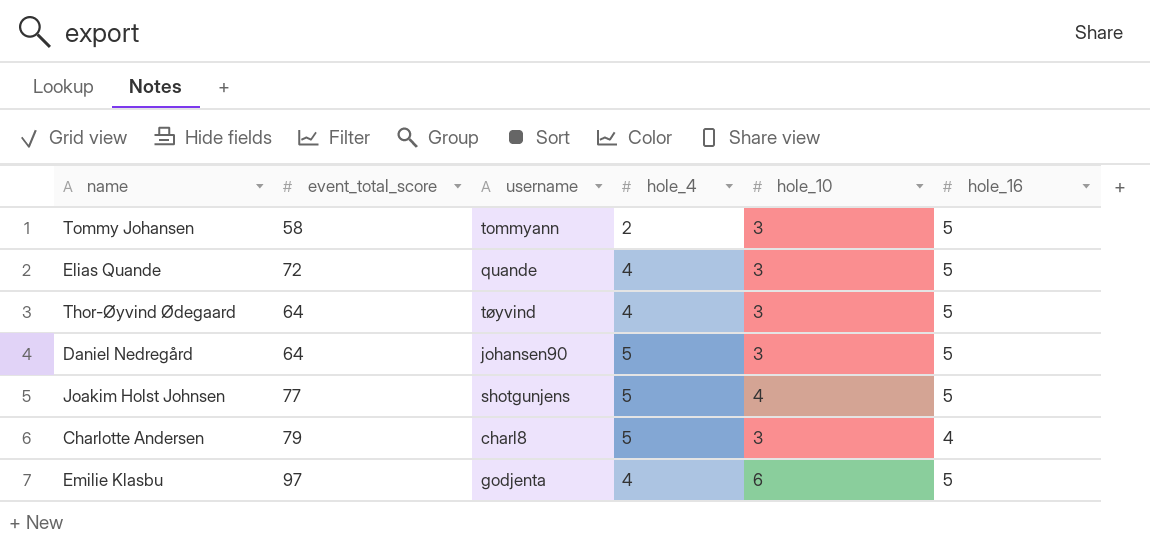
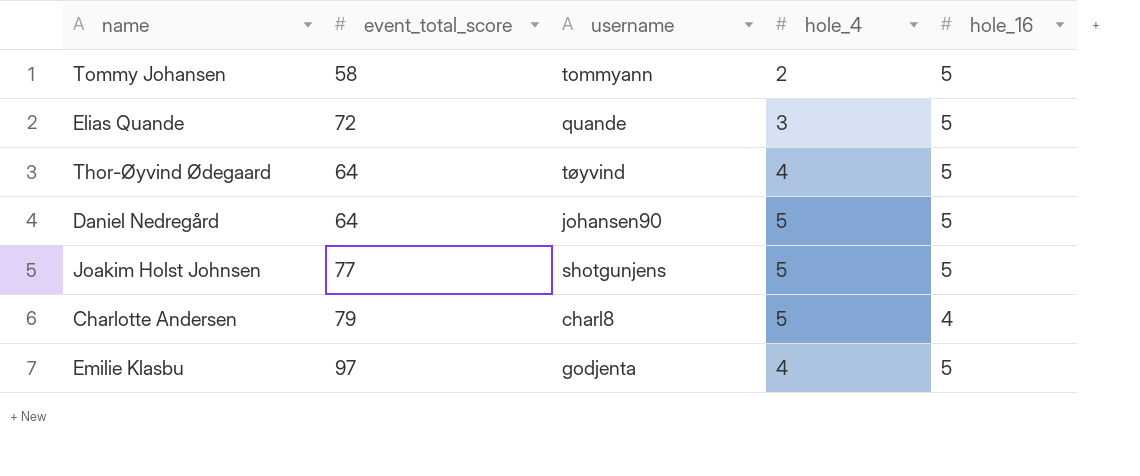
column hole_10 | position: 5 -> none
Elias Quande | hole_4: 4 -> 3

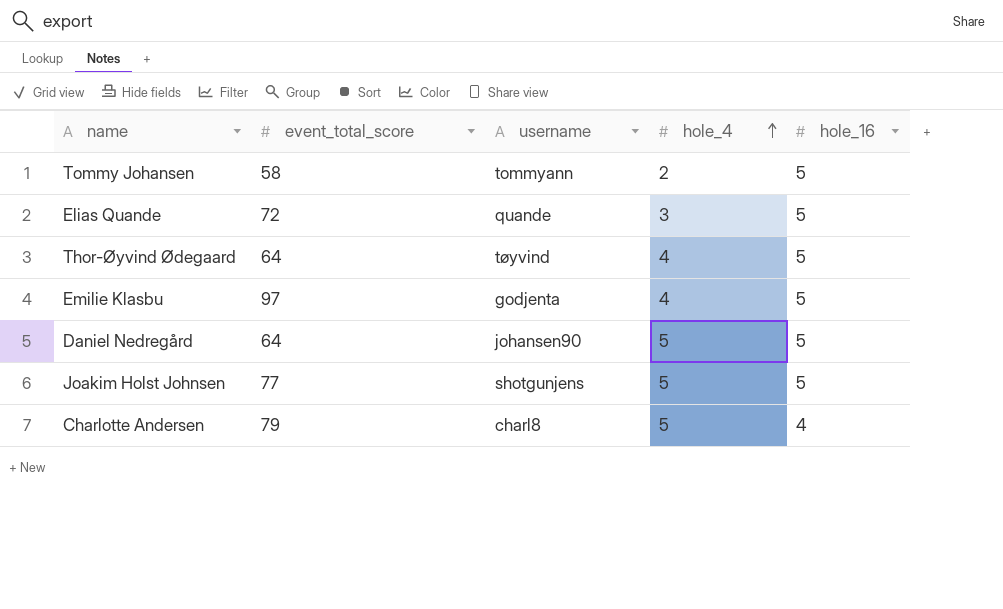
row order: none -> hole_4 ascending

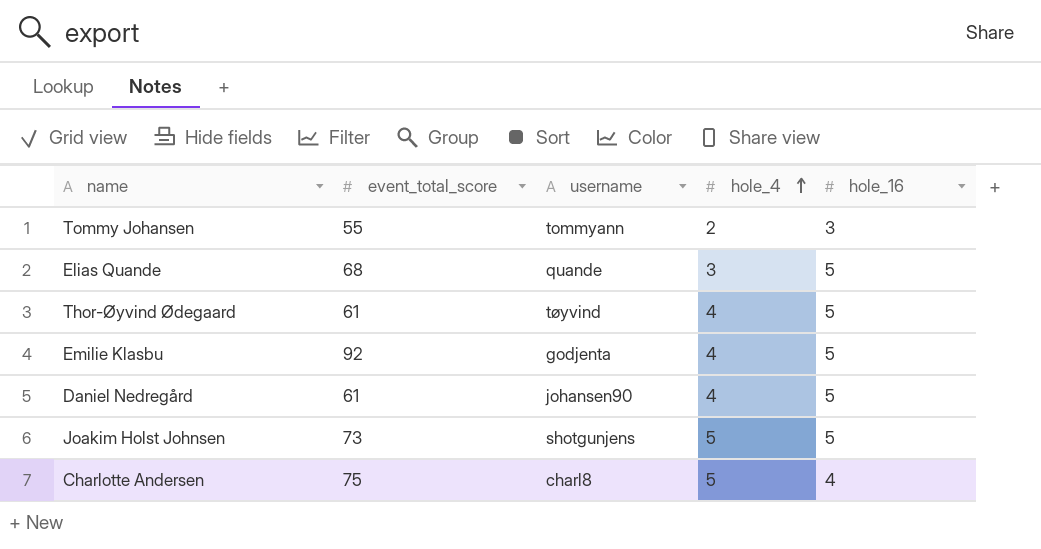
Tommy Johansen | event_total_score: 58 -> 55
Tommy Johansen | hole_16: 5 -> 3
Elias Quande | event_total_score: 72 -> 68
Thor-Øyvind Ødegaard | event_total_score: 64 -> 61
Emilie Klasbu | event_total_score: 97 -> 92
Daniel Nedregård | event_total_score: 64 -> 61
Daniel Nedregård | hole_4: 5 -> 4
Joakim Holst Johnsen | event_total_score: 77 -> 73
Charlotte Andersen | event_total_score: 79 -> 75

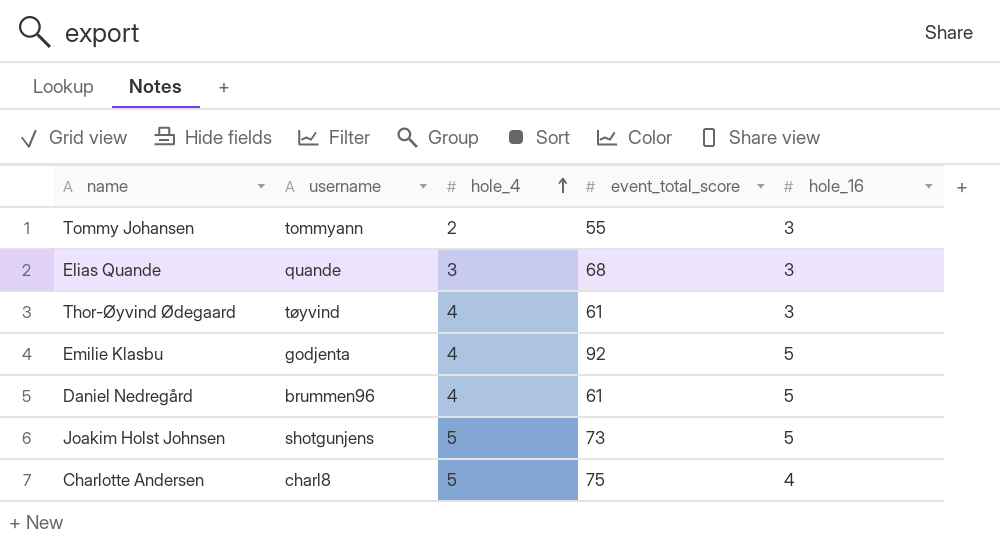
column event_total_score | position: 2 -> 4
Elias Quande | hole_16: 5 -> 3
Thor-Øyvind Ødegaard | hole_16: 5 -> 3
Daniel Nedregård | username: johansen90 -> brummen96

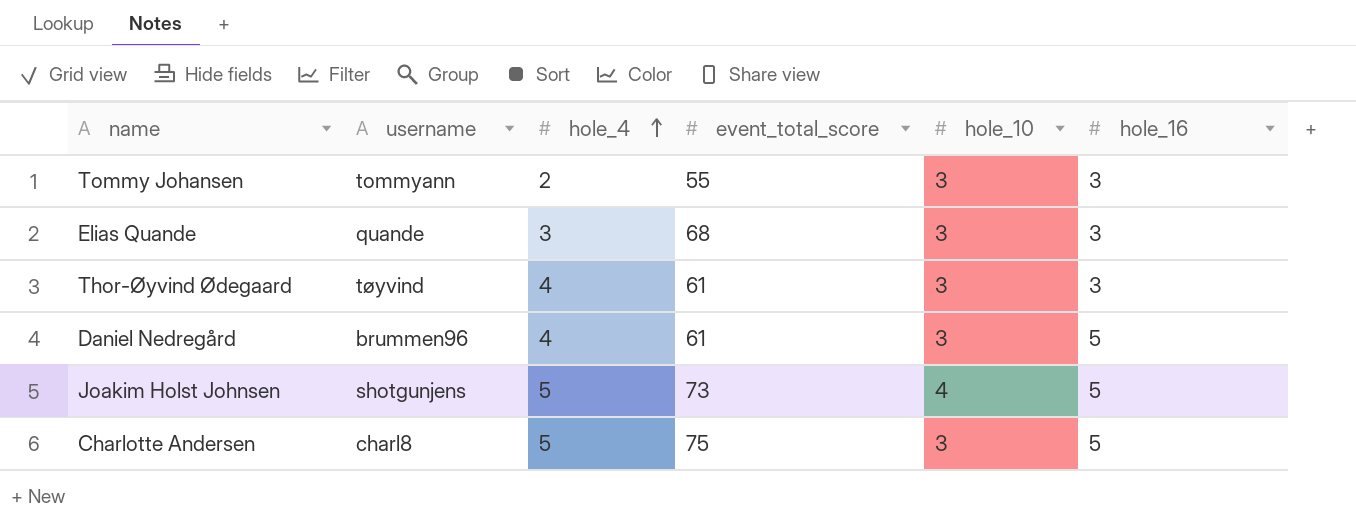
column hole_10 | position: none -> 5
row Emilie Klasbu: godjenta | 4 | 92 | 5 -> none
Charlotte Andersen | hole_16: 4 -> 5

